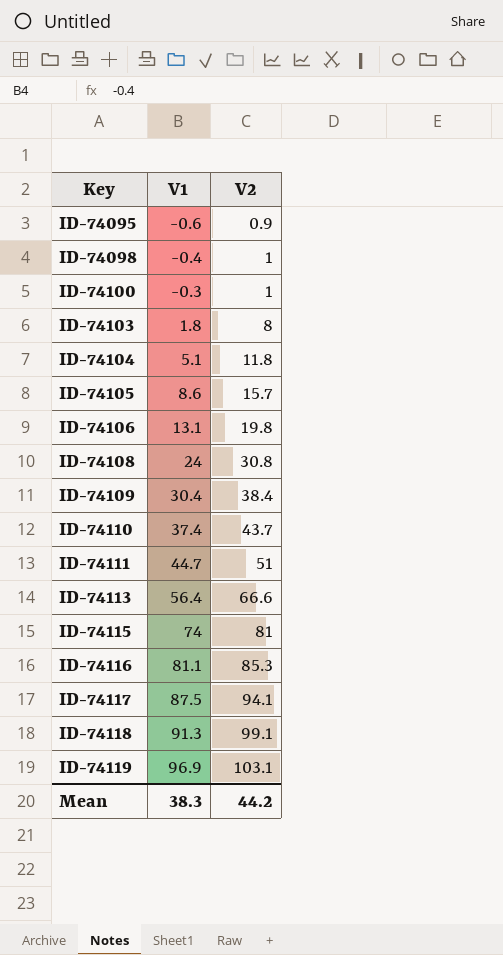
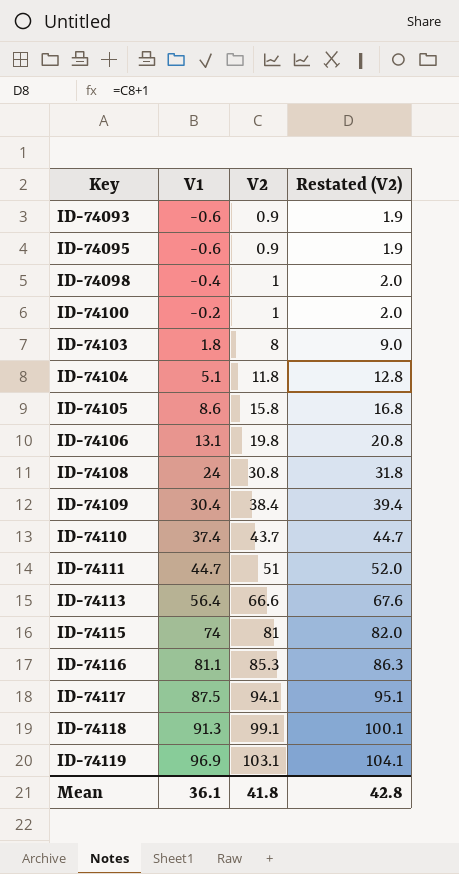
column Restated (V2) | formula: none -> [V2] + 1
row ID-74093: none -> -0.6 | 0.9 | 1.9
ID-74100 | V1: -0.3 -> -0.2
ID-74105 | V2: 15.7 -> 15.8
Mean | V1: 38.3 -> 36.1
Mean | V2: 44.2 -> 41.8

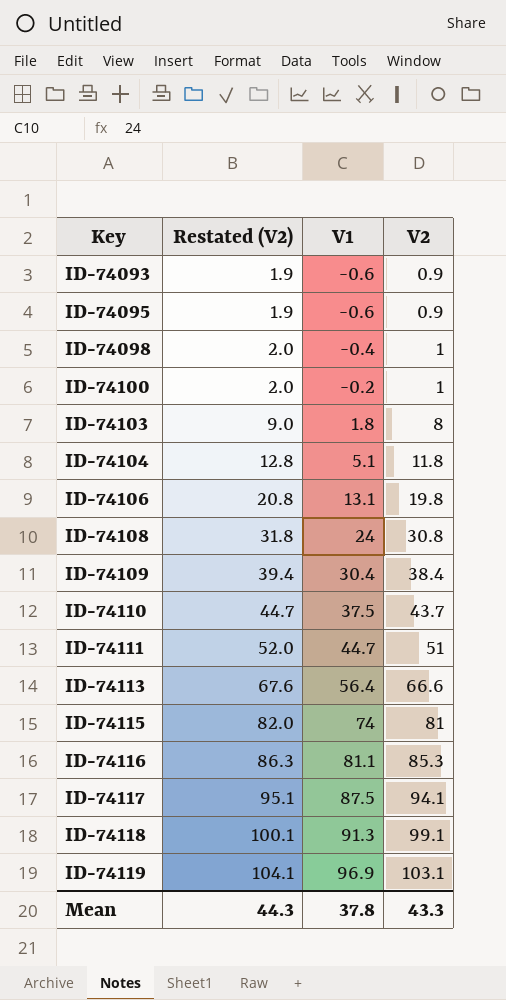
column Restated (V2) | position: 4 -> 2
row ID-74105: 8.6 | 15.8 | 16.8 -> none
ID-74110 | V1: 37.4 -> 37.5
Mean | Restated (V2): 42.8 -> 44.3
Mean | V1: 36.1 -> 37.8
Mean | V2: 41.8 -> 43.3

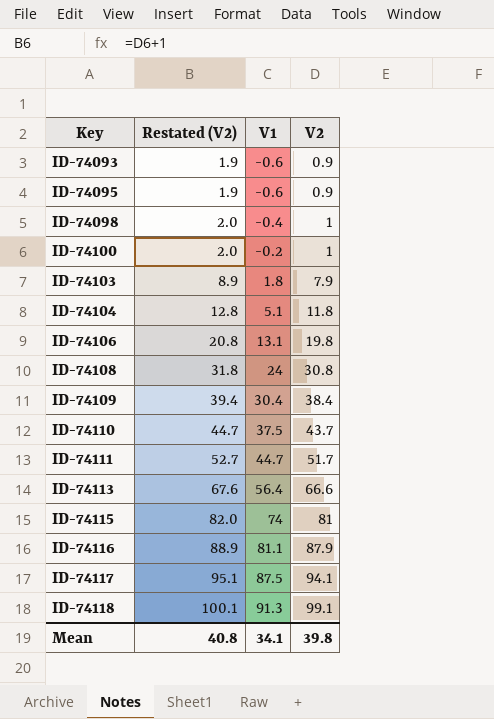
row ID-74119: 104.1 | 96.9 | 103.1 -> none
ID-74103 | Restated (V2): 9.0 -> 8.9
ID-74103 | V2: 8 -> 7.9
ID-74111 | Restated (V2): 52.0 -> 52.7
ID-74111 | V2: 51 -> 51.7
ID-74116 | Restated (V2): 86.3 -> 88.9
ID-74116 | V2: 85.3 -> 87.9
Mean | Restated (V2): 44.3 -> 40.8
Mean | V1: 37.8 -> 34.1
Mean | V2: 43.3 -> 39.8

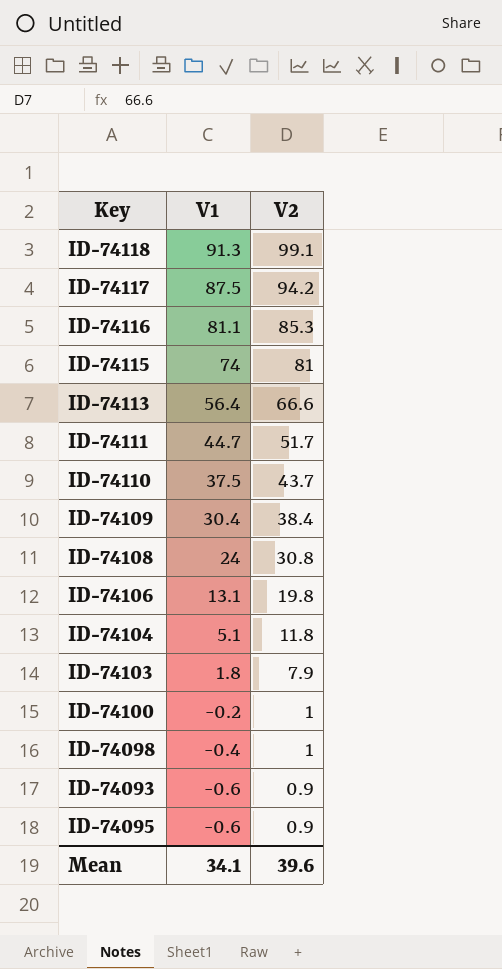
row order: Key ascending -> V1 descending
column Restated (V2) | formula: [V2] + 1 -> none
ID-74117 | V2: 94.1 -> 94.2
ID-74116 | V2: 87.9 -> 85.3
Mean | V2: 39.8 -> 39.6

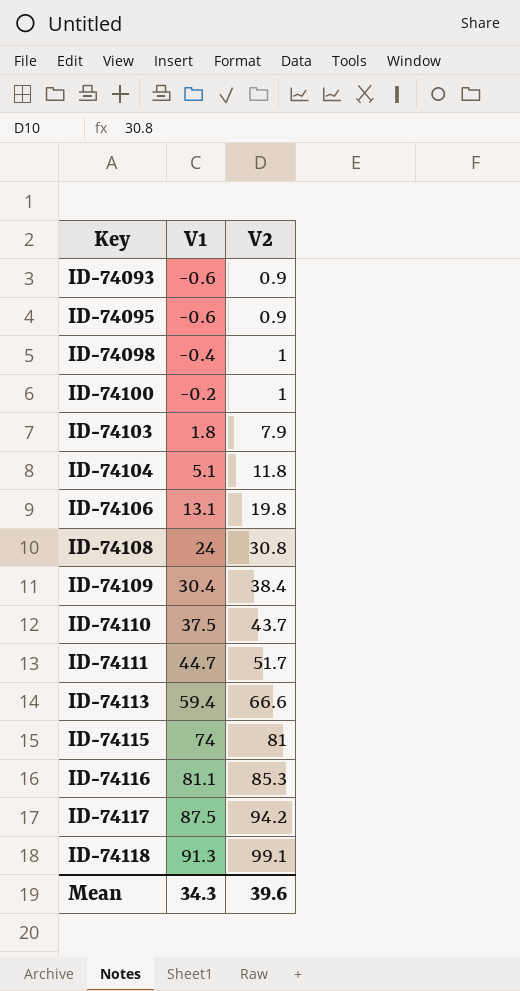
row order: V1 descending -> Key ascending
ID-74113 | V1: 56.4 -> 59.4
Mean | V1: 34.1 -> 34.3

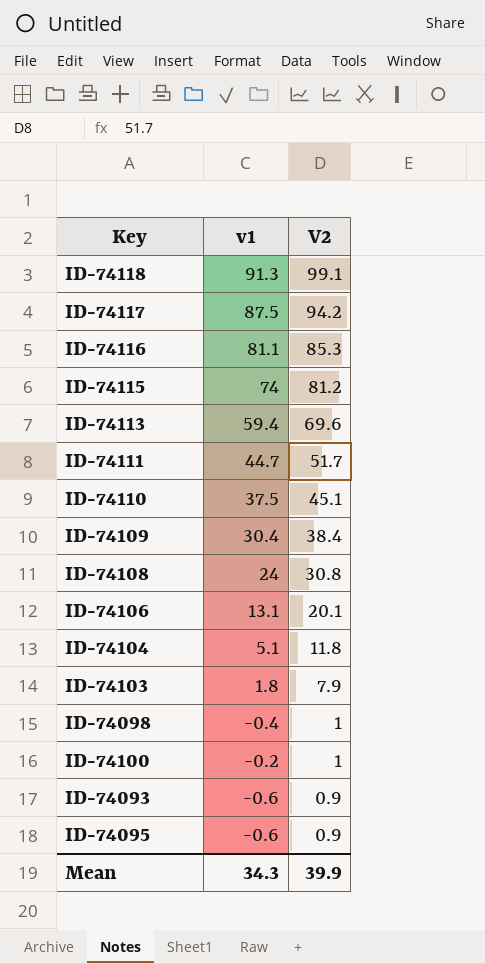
row order: Key ascending -> V2 descending
column name: V1 -> v1
ID-74115 | V2: 81 -> 81.2
ID-74113 | V2: 66.6 -> 69.6
ID-74110 | V2: 43.7 -> 45.1
ID-74106 | V2: 19.8 -> 20.1
Mean | V2: 39.6 -> 39.9

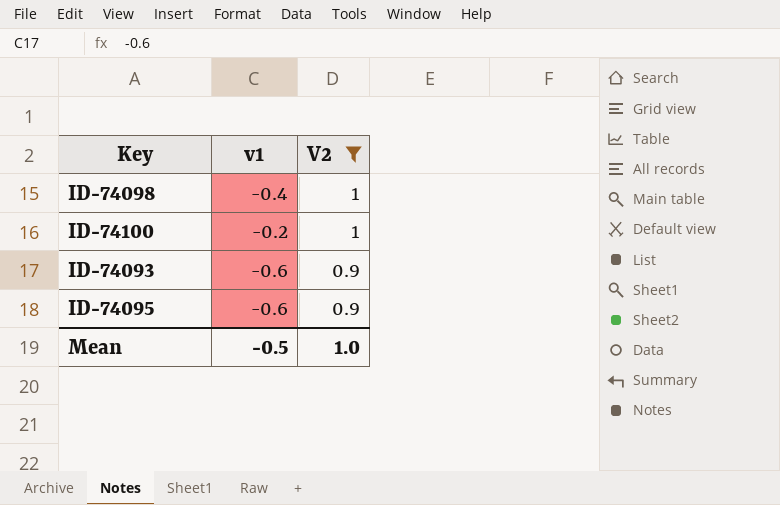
filter: none -> V2 <= 1
Mean | v1: 34.3 -> -0.5
Mean | V2: 39.9 -> 1.0

